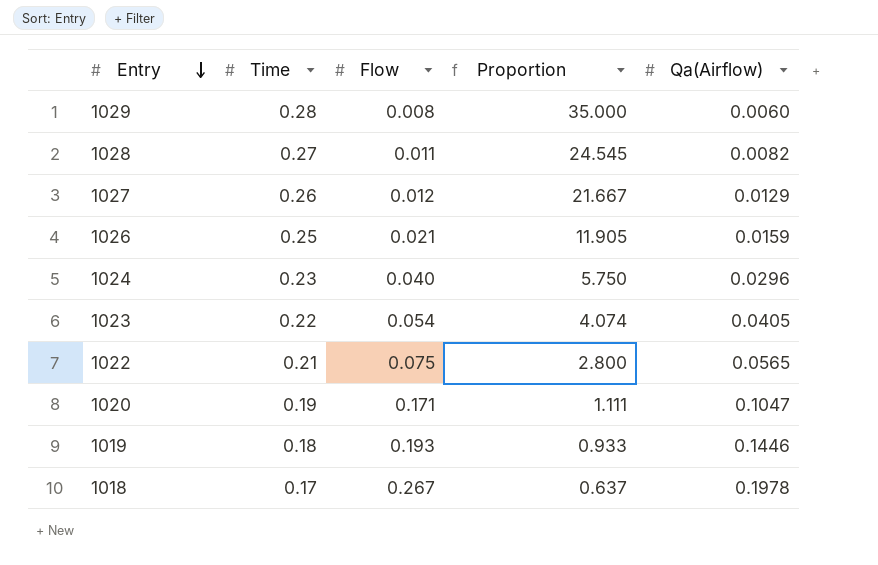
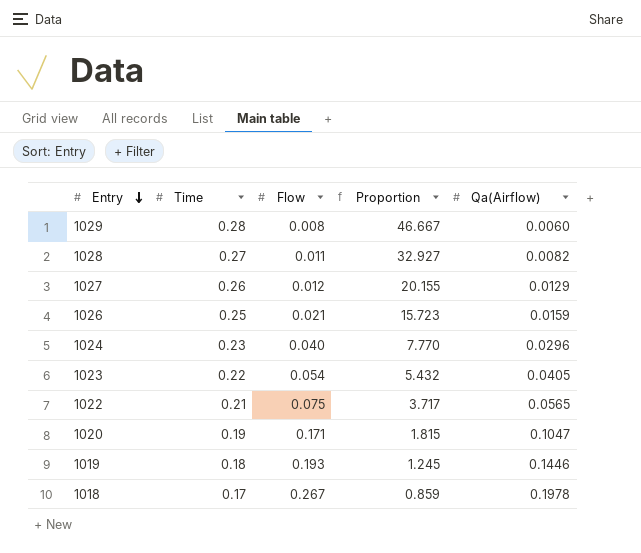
column Proportion | formula: [Time] / [Flow] -> [Time] / [Qa(Airflow)]

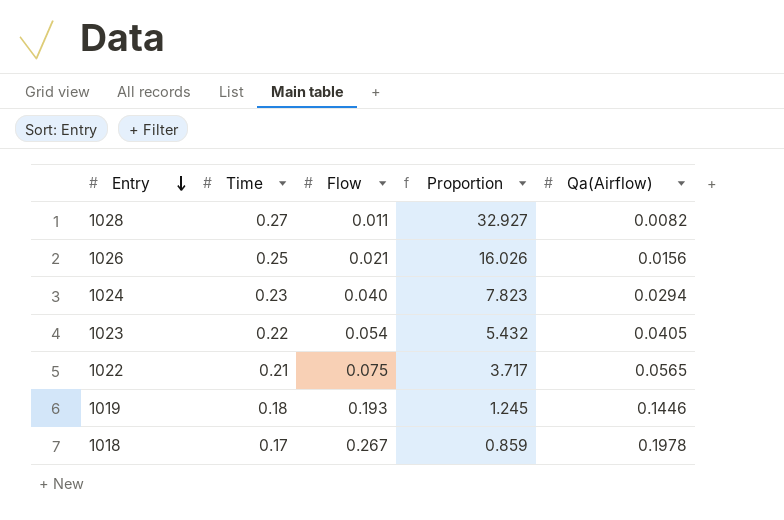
row 1029: 0.28 | 0.008 | 46.667 | 0.0060 -> none
row 1027: 0.26 | 0.012 | 20.155 | 0.0129 -> none
row 1020: 0.19 | 0.171 | 1.815 | 0.1047 -> none
1026 | Proportion: 15.723 -> 16.026
1026 | Qa(Airflow): 0.0159 -> 0.0156
1024 | Proportion: 7.770 -> 7.823
1024 | Qa(Airflow): 0.0296 -> 0.0294

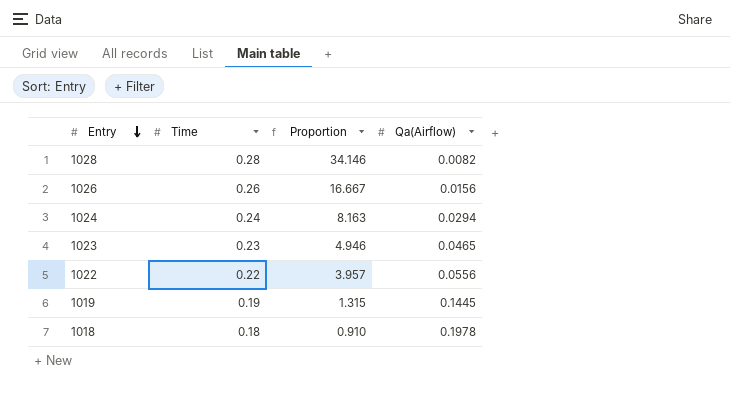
column Flow | position: 3 -> none
1028 | Time: 0.27 -> 0.28
1028 | Proportion: 32.927 -> 34.146
1026 | Time: 0.25 -> 0.26
1026 | Proportion: 16.026 -> 16.667
1024 | Time: 0.23 -> 0.24
1024 | Proportion: 7.823 -> 8.163
1023 | Time: 0.22 -> 0.23
1023 | Proportion: 5.432 -> 4.946
1023 | Qa(Airflow): 0.0405 -> 0.0465
1022 | Time: 0.21 -> 0.22
1022 | Proportion: 3.717 -> 3.957
1022 | Qa(Airflow): 0.0565 -> 0.0556
1019 | Time: 0.18 -> 0.19
1019 | Proportion: 1.245 -> 1.315
1019 | Qa(Airflow): 0.1446 -> 0.1445
1018 | Time: 0.17 -> 0.18
1018 | Proportion: 0.859 -> 0.910

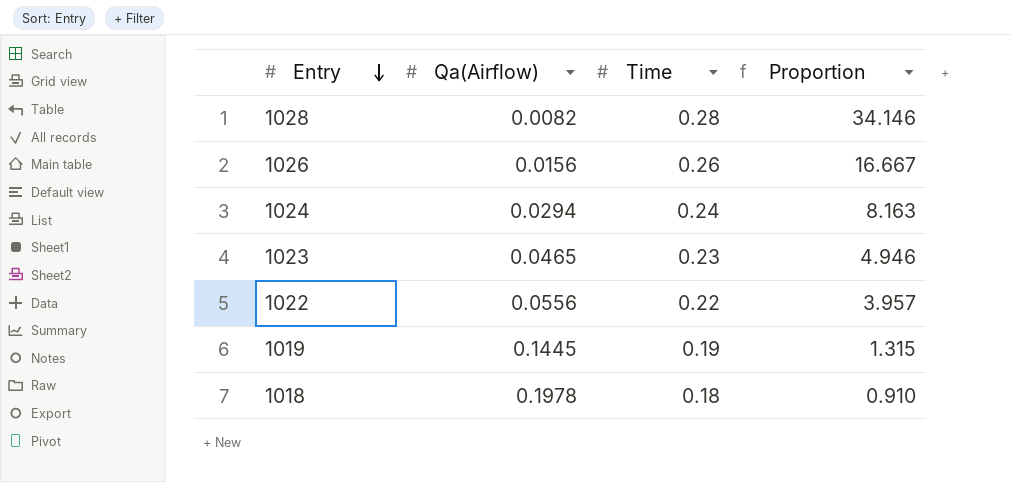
column Qa(Airflow) | position: 4 -> 2

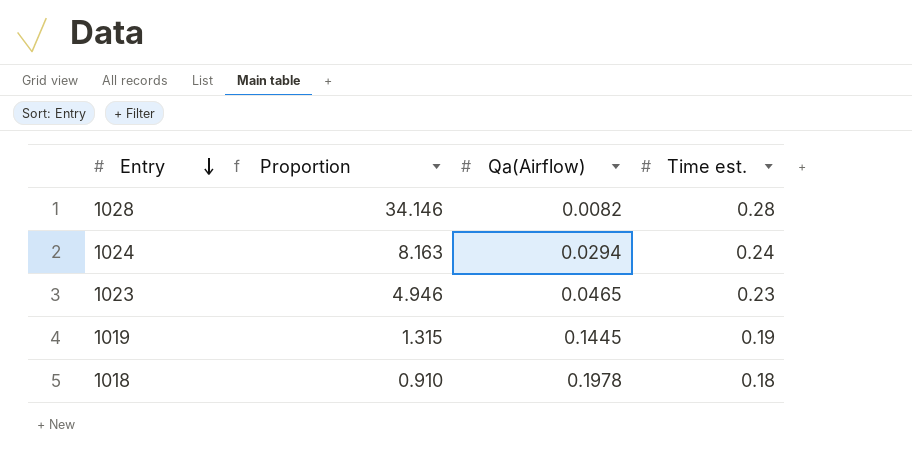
column Proportion | position: 4 -> 2
column name: Time -> Time est.
row 1026: 0.0156 | 0.26 | 16.667 -> none
row 1022: 0.0556 | 0.22 | 3.957 -> none

